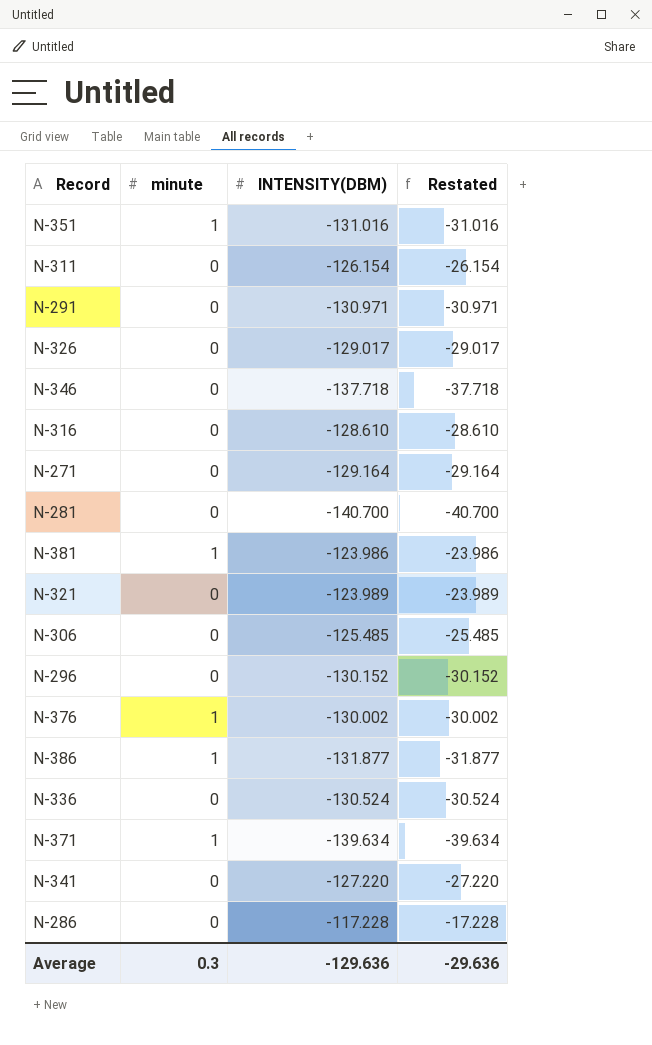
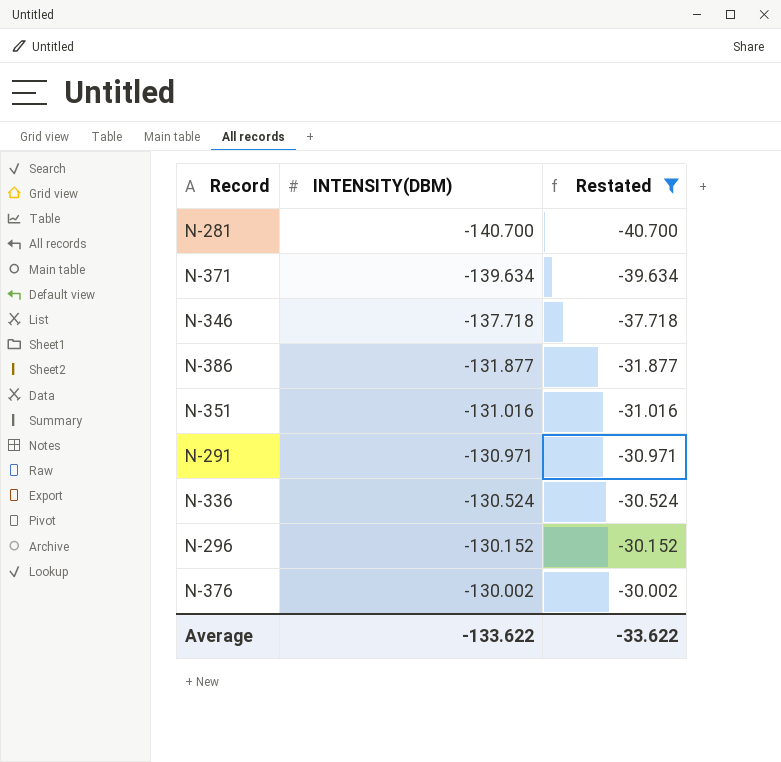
filter: none -> Restated <= -30.002
row order: none -> INTENSITY(DBM) ascending
column minute | position: 2 -> none
Average | INTENSITY(DBM): -129.636 -> -133.622
Average | Restated: -29.636 -> -33.622

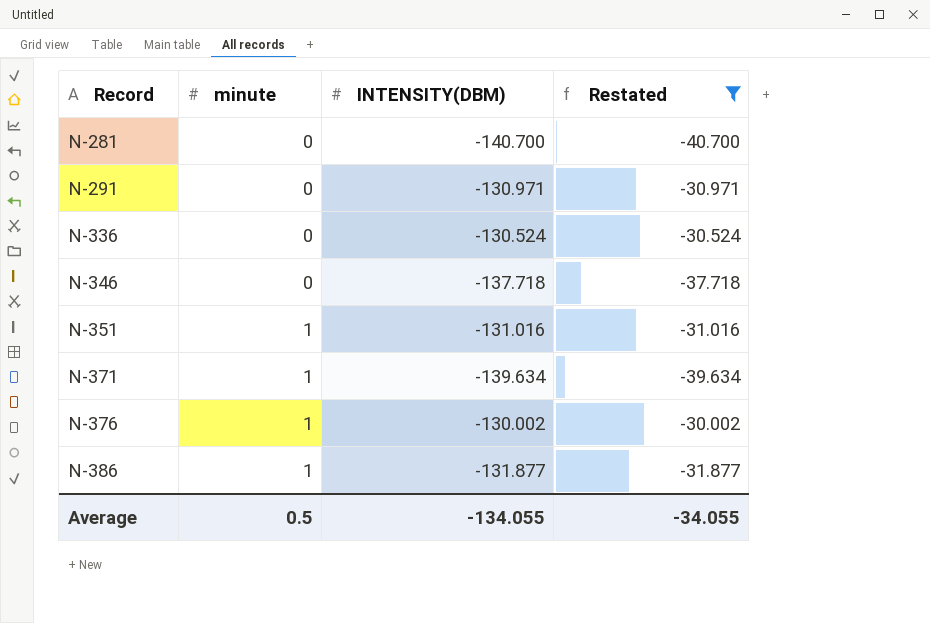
row order: INTENSITY(DBM) ascending -> Record ascending
column minute | position: none -> 2
row N-296: -130.152 | -30.152 -> none
Average | INTENSITY(DBM): -133.622 -> -134.055
Average | Restated: -33.622 -> -34.055

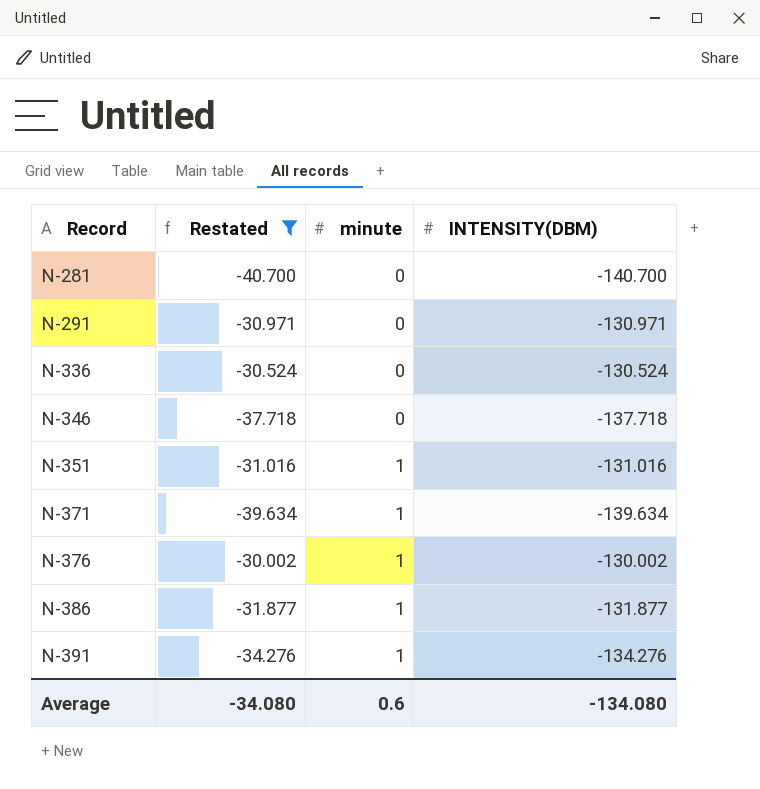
column Restated | position: 4 -> 2
row N-391: none -> -34.276 | 1 | -134.276
Average | Restated: -34.055 -> -34.080
Average | minute: 0.5 -> 0.6
Average | INTENSITY(DBM): -134.055 -> -134.080

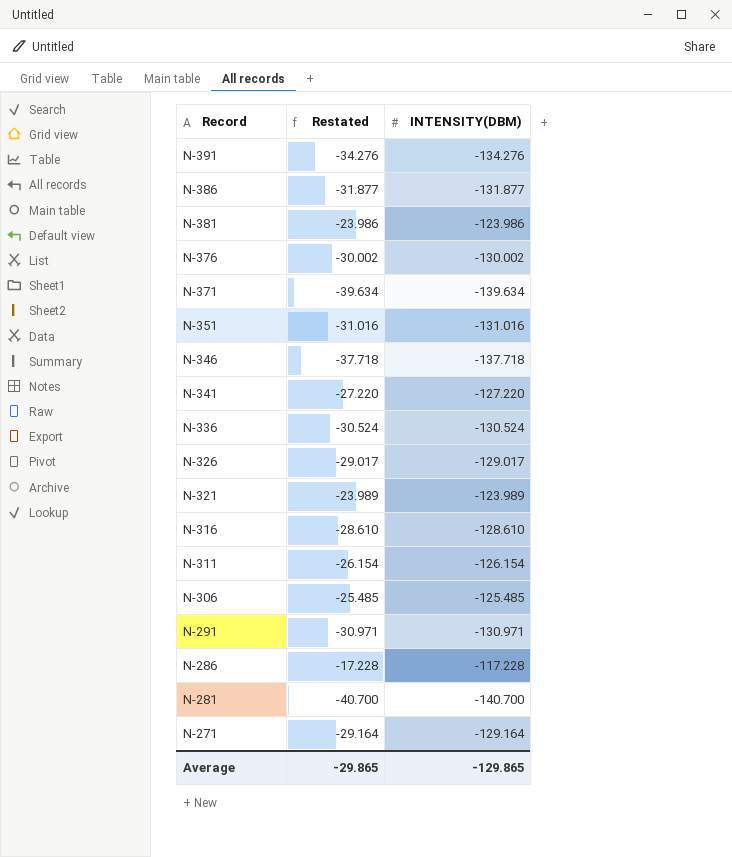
filter: Restated <= -30.002 -> none
row order: Record ascending -> Record descending
column minute | position: 3 -> none
Average | Restated: -34.080 -> -29.865
Average | INTENSITY(DBM): -134.080 -> -129.865

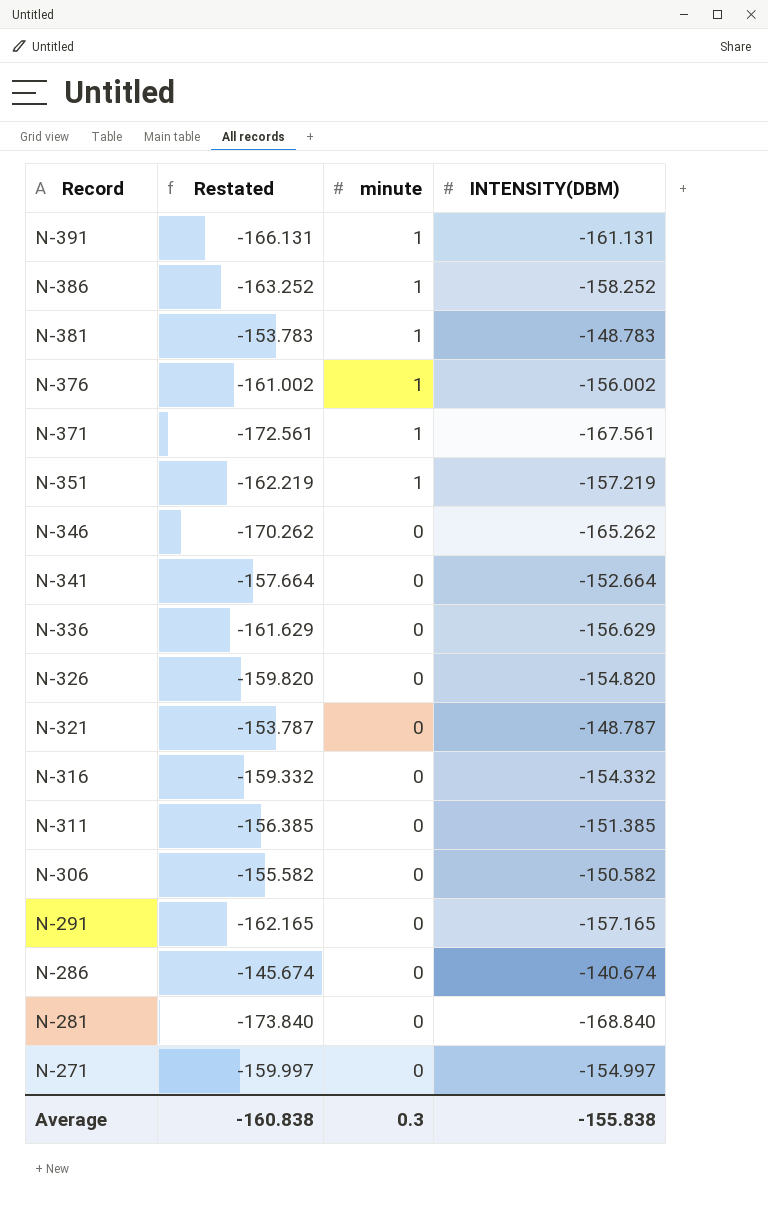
column Restated | formula: [INTENSITY(DBM)] + 100 -> [INTENSITY(DBM)] - 5
column minute | position: none -> 3
N-391 | INTENSITY(DBM): -134.276 -> -161.131
N-386 | INTENSITY(DBM): -131.877 -> -158.252
N-381 | INTENSITY(DBM): -123.986 -> -148.783
N-376 | INTENSITY(DBM): -130.002 -> -156.002
N-371 | INTENSITY(DBM): -139.634 -> -167.561
N-351 | INTENSITY(DBM): -131.016 -> -157.219
N-346 | INTENSITY(DBM): -137.718 -> -165.262
N-341 | INTENSITY(DBM): -127.220 -> -152.664
N-336 | INTENSITY(DBM): -130.524 -> -156.629
N-326 | INTENSITY(DBM): -129.017 -> -154.820
N-321 | INTENSITY(DBM): -123.989 -> -148.787
N-316 | INTENSITY(DBM): -128.610 -> -154.332
N-311 | INTENSITY(DBM): -126.154 -> -151.385
N-306 | INTENSITY(DBM): -125.485 -> -150.582
N-291 | INTENSITY(DBM): -130.971 -> -157.165
N-286 | INTENSITY(DBM): -117.228 -> -140.674
N-281 | INTENSITY(DBM): -140.700 -> -168.840
N-271 | INTENSITY(DBM): -129.164 -> -154.997
Average | Restated: -29.865 -> -160.838
Average | INTENSITY(DBM): -129.865 -> -155.838

